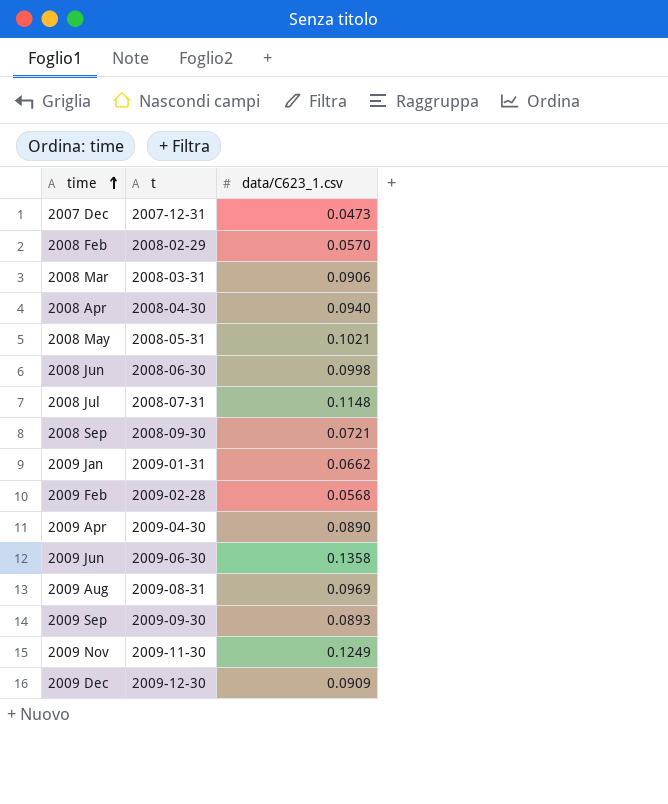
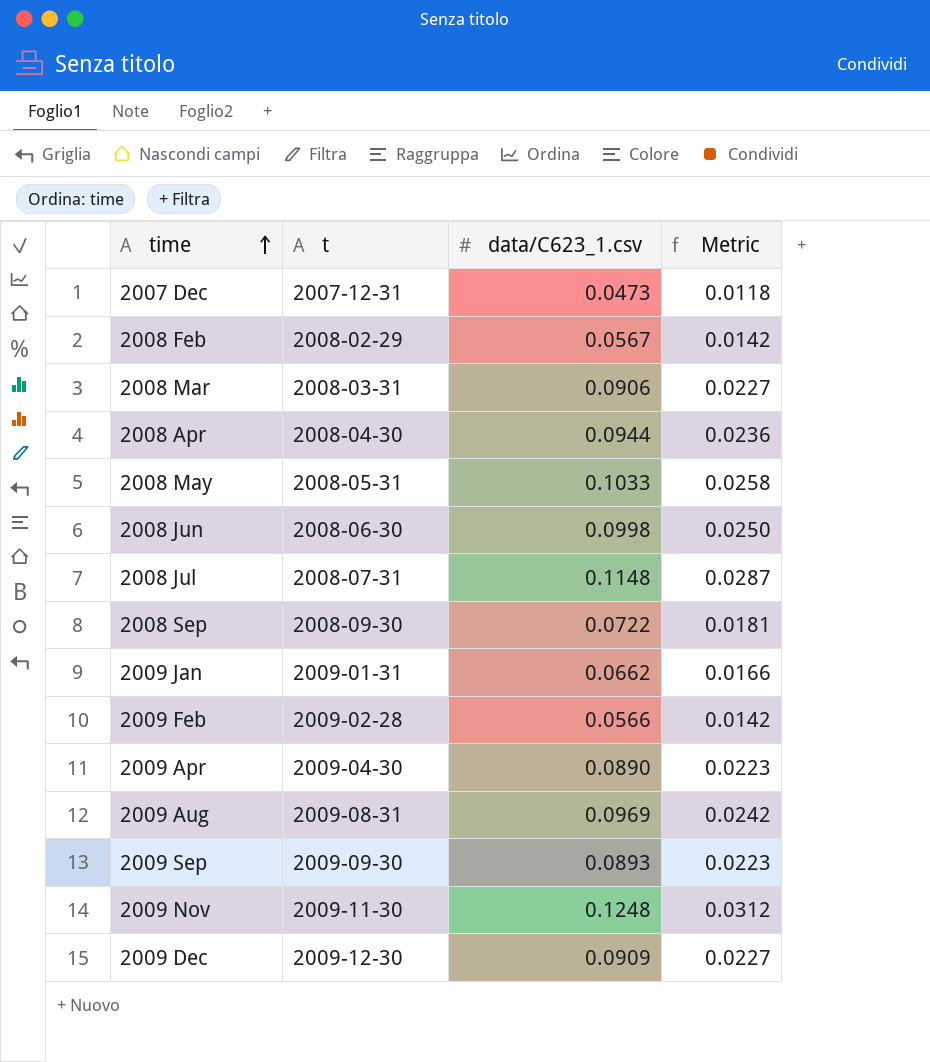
column Metric | formula: none -> [data/C623_1.csv] * 0.25
row 2009 Jun: 2009-06-30 | 0.1358 -> none
2008 Feb | data/C623_1.csv: 0.0570 -> 0.0567
2008 Apr | data/C623_1.csv: 0.0940 -> 0.0944
2008 May | data/C623_1.csv: 0.1021 -> 0.1033
2008 Sep | data/C623_1.csv: 0.0721 -> 0.0722
2009 Feb | data/C623_1.csv: 0.0568 -> 0.0566
2009 Nov | data/C623_1.csv: 0.1249 -> 0.1248

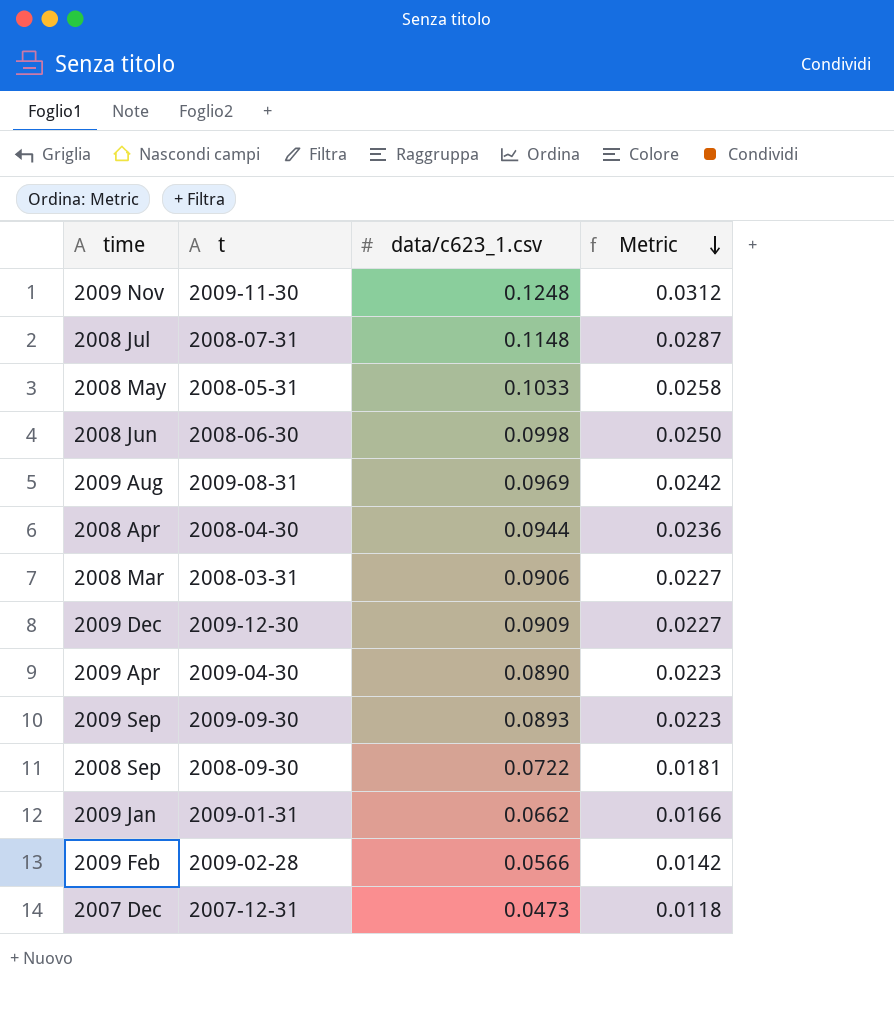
row order: time ascending -> Metric descending
column name: data/C623_1.csv -> data/c623_1.csv
row 2008 Feb: 2008-02-29 | 0.0567 | 0.0142 -> none

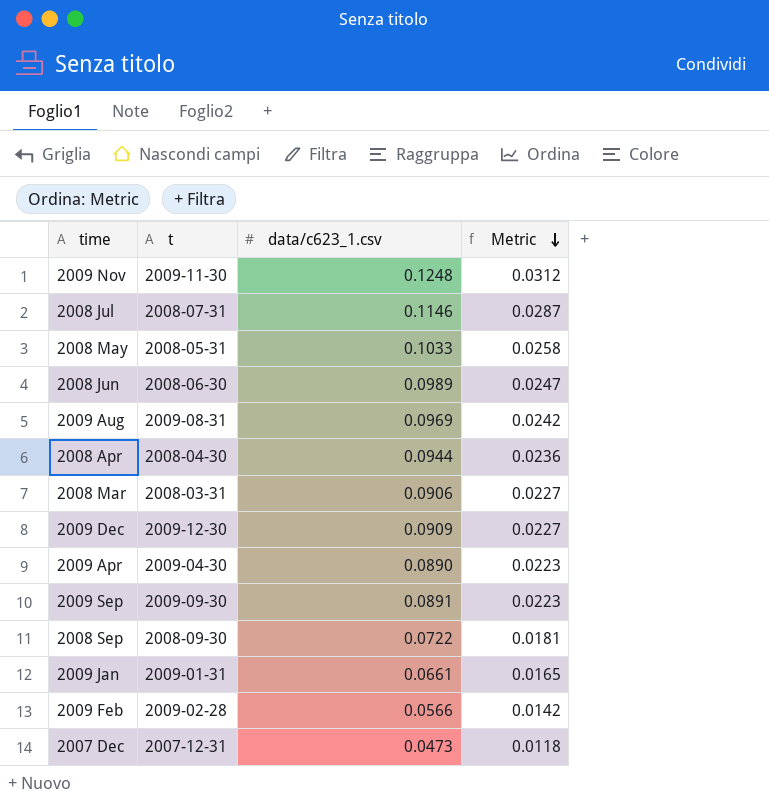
2008 Jul | data/c623_1.csv: 0.1148 -> 0.1146
2008 Jun | data/c623_1.csv: 0.0998 -> 0.0989
2008 Jun | Metric: 0.0250 -> 0.0247
2009 Sep | data/c623_1.csv: 0.0893 -> 0.0891
2009 Jan | data/c623_1.csv: 0.0662 -> 0.0661
2009 Jan | Metric: 0.0166 -> 0.0165

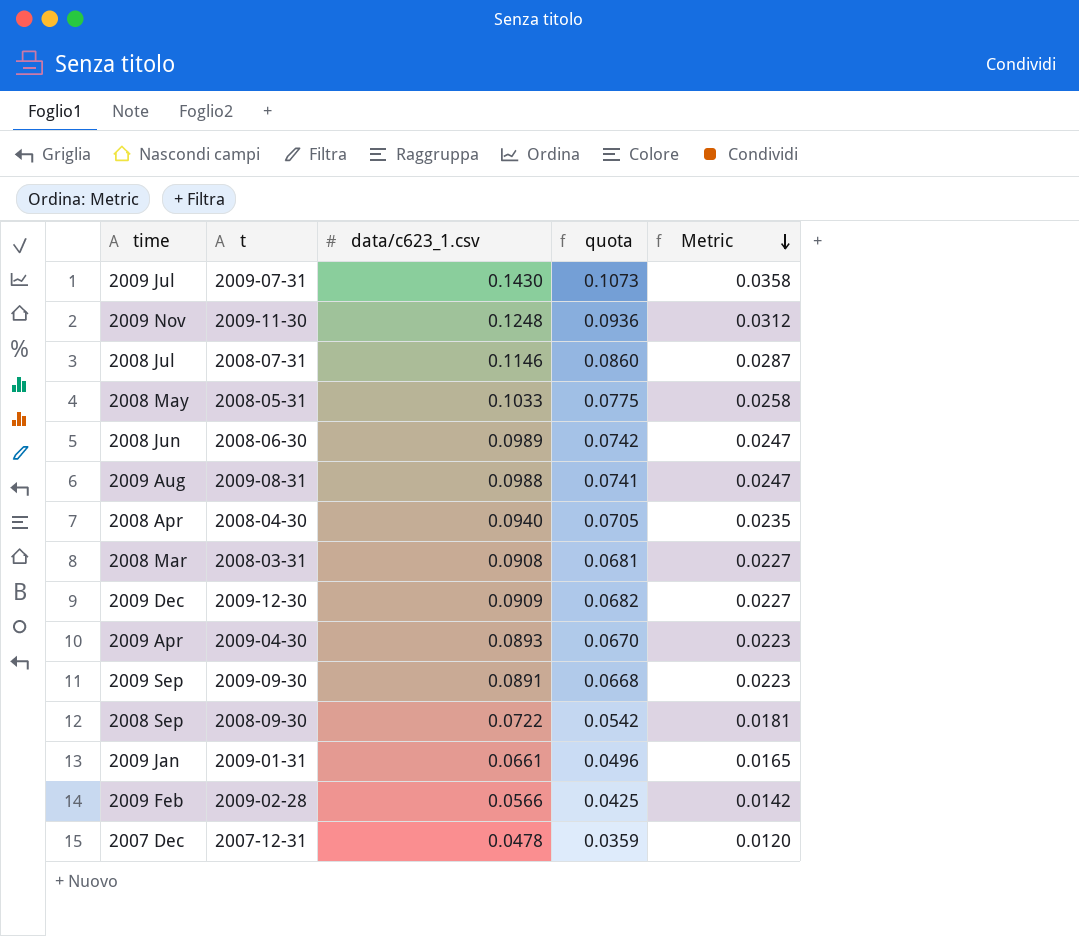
column quota | formula: none -> [data/c623_1.csv] * 0.75
row 2009 Jul: none -> 2009-07-31 | 0.1430 | 0.1073 | 0.0358
2009 Aug | data/c623_1.csv: 0.0969 -> 0.0988
2009 Aug | Metric: 0.0242 -> 0.0247
2008 Apr | data/c623_1.csv: 0.0944 -> 0.0940
2008 Apr | Metric: 0.0236 -> 0.0235
2008 Mar | data/c623_1.csv: 0.0906 -> 0.0908
2009 Apr | data/c623_1.csv: 0.0890 -> 0.0893
2007 Dec | data/c623_1.csv: 0.0473 -> 0.0478
2007 Dec | Metric: 0.0118 -> 0.0120

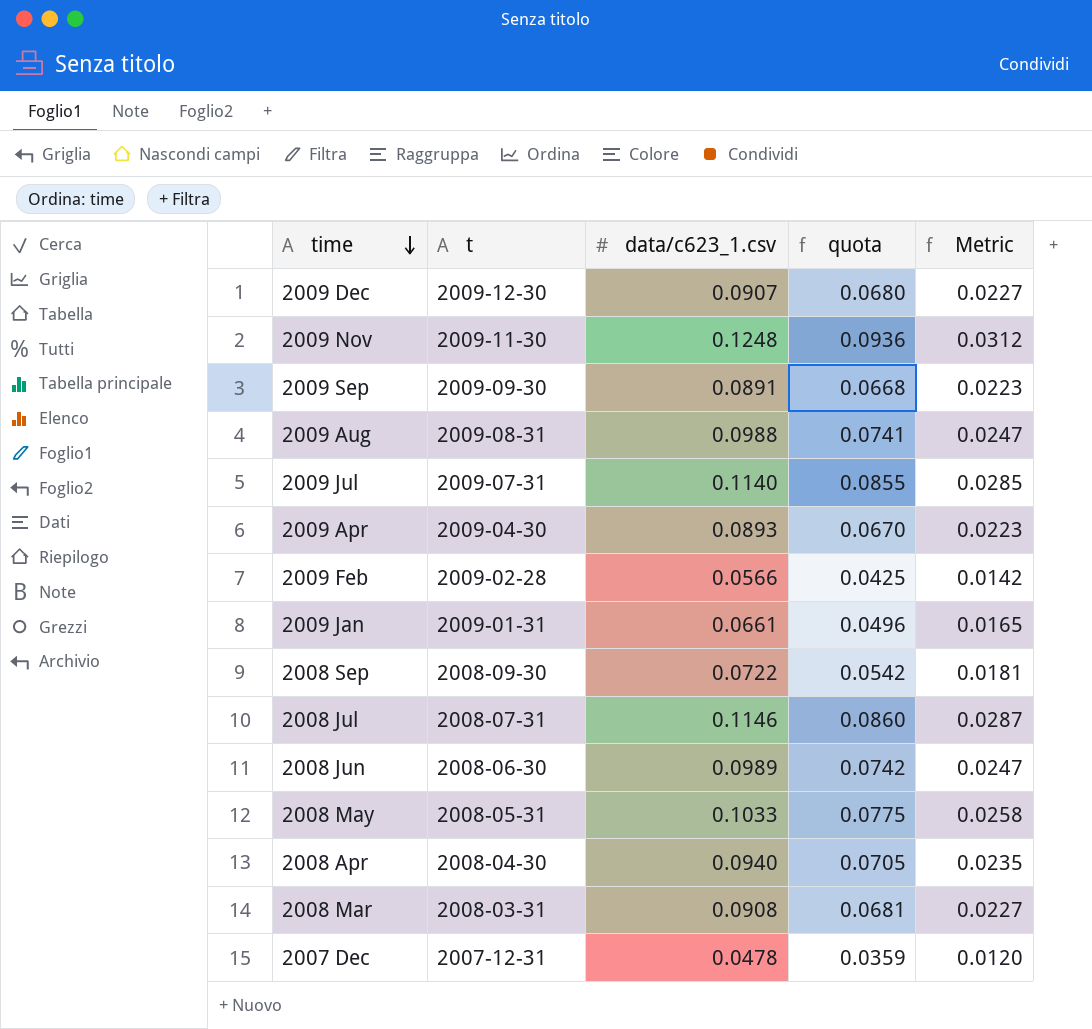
row order: Metric descending -> time descending
2009 Dec | data/c623_1.csv: 0.0909 -> 0.0907
2009 Dec | quota: 0.0682 -> 0.0680
2009 Jul | data/c623_1.csv: 0.1430 -> 0.1140
2009 Jul | quota: 0.1073 -> 0.0855
2009 Jul | Metric: 0.0358 -> 0.0285

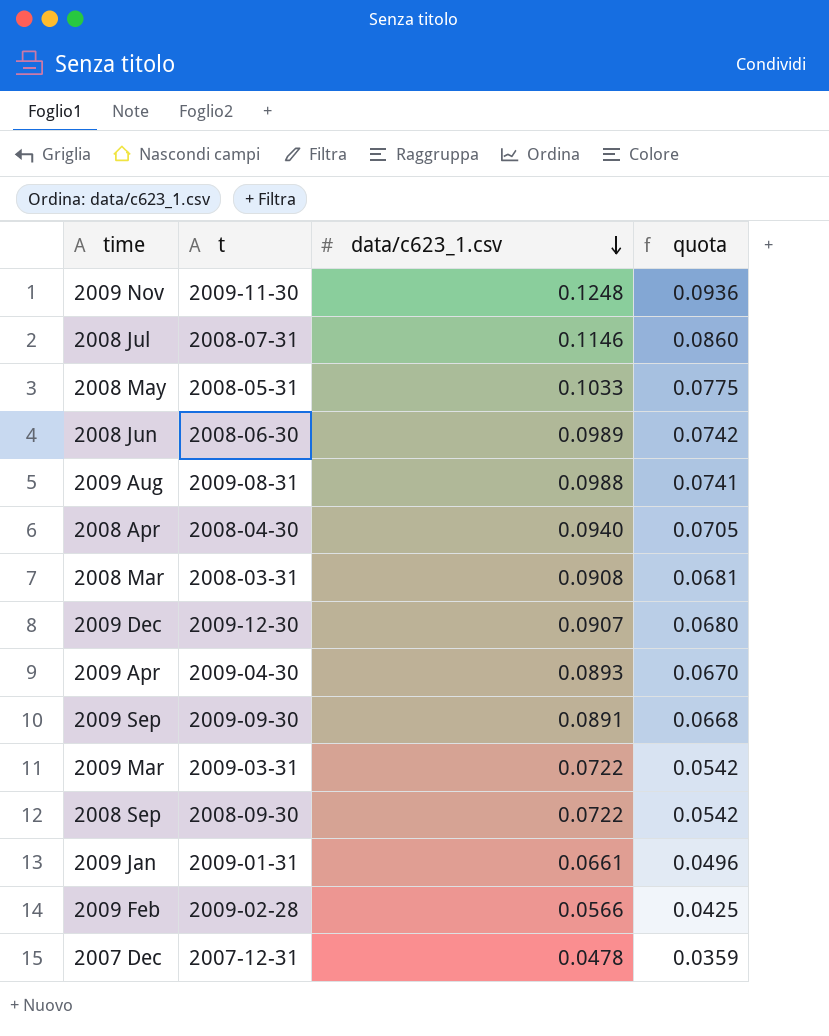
row order: time descending -> data/c623_1.csv descending
column Metric | formula: [data/c623_1.csv] * 0.25 -> none
row 2009 Jul: 2009-07-31 | 0.1140 | 0.0855 | 0.0285 -> none
row 2009 Mar: none -> 2009-03-31 | 0.0722 | 0.0542

